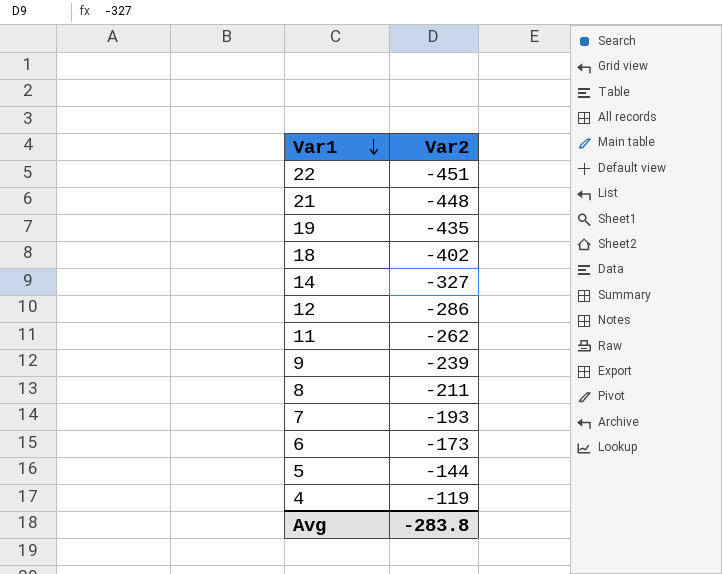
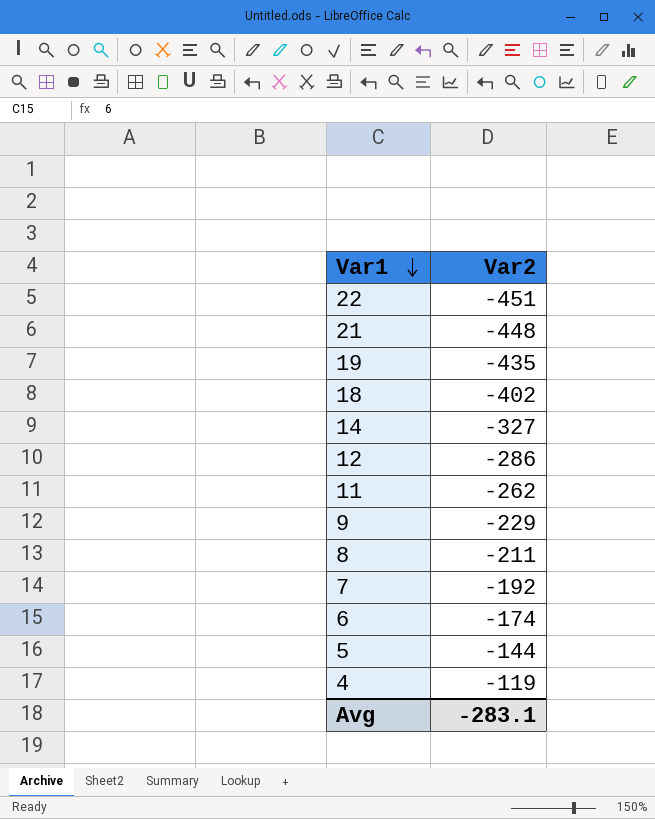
9 | Var2: -239 -> -229
7 | Var2: -193 -> -192
6 | Var2: -173 -> -174
Avg | Var2: -283.8 -> -283.1

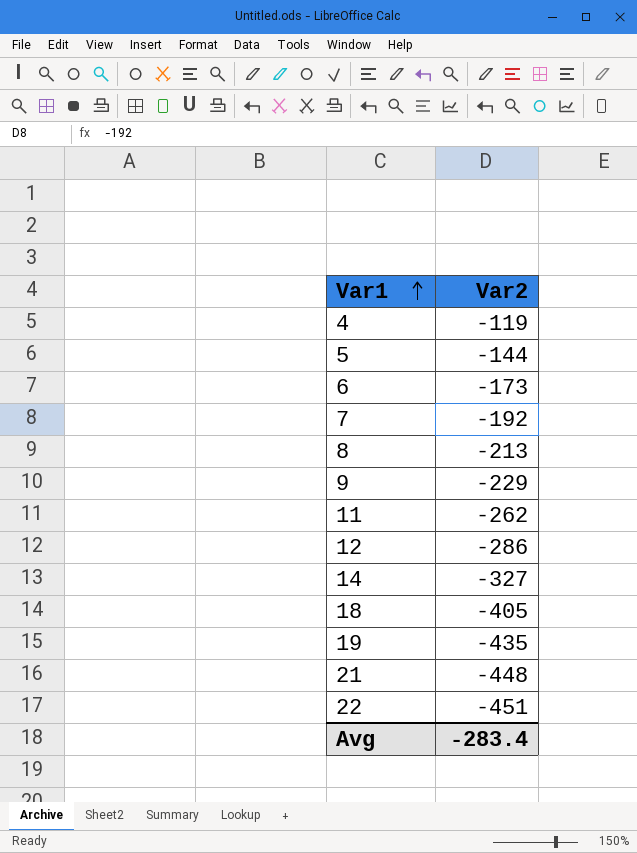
row order: Var1 descending -> Var1 ascending
6 | Var2: -174 -> -173
8 | Var2: -211 -> -213
18 | Var2: -402 -> -405
Avg | Var2: -283.1 -> -283.4

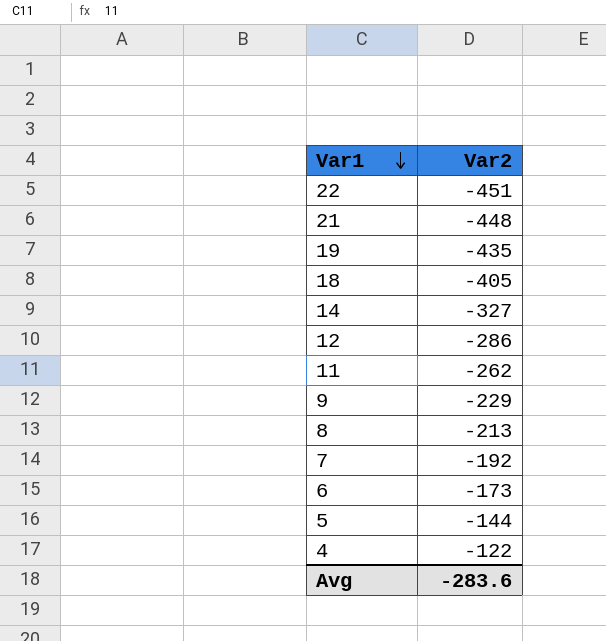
row order: Var1 ascending -> Var1 descending
4 | Var2: -119 -> -122
Avg | Var2: -283.4 -> -283.6

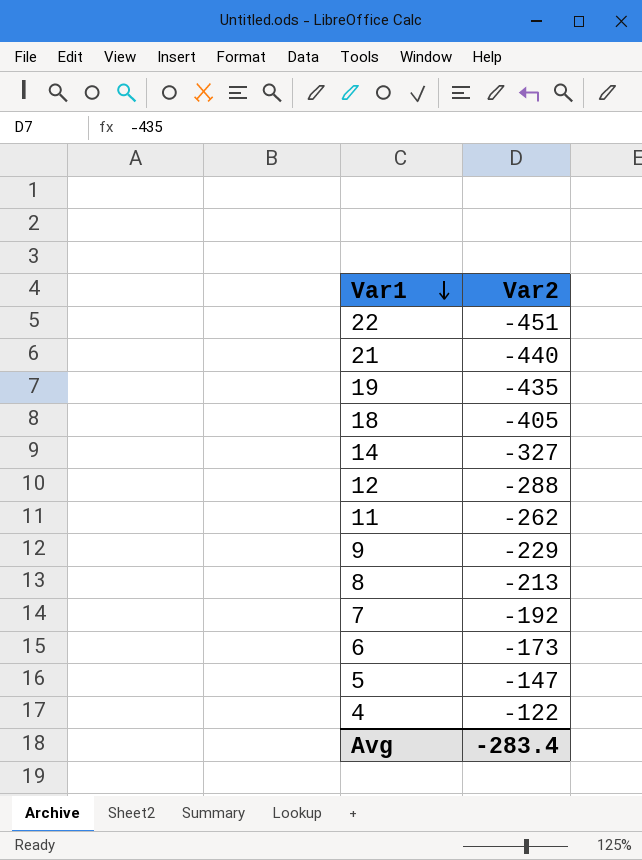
21 | Var2: -448 -> -440
12 | Var2: -286 -> -288
5 | Var2: -144 -> -147
Avg | Var2: -283.6 -> -283.4

